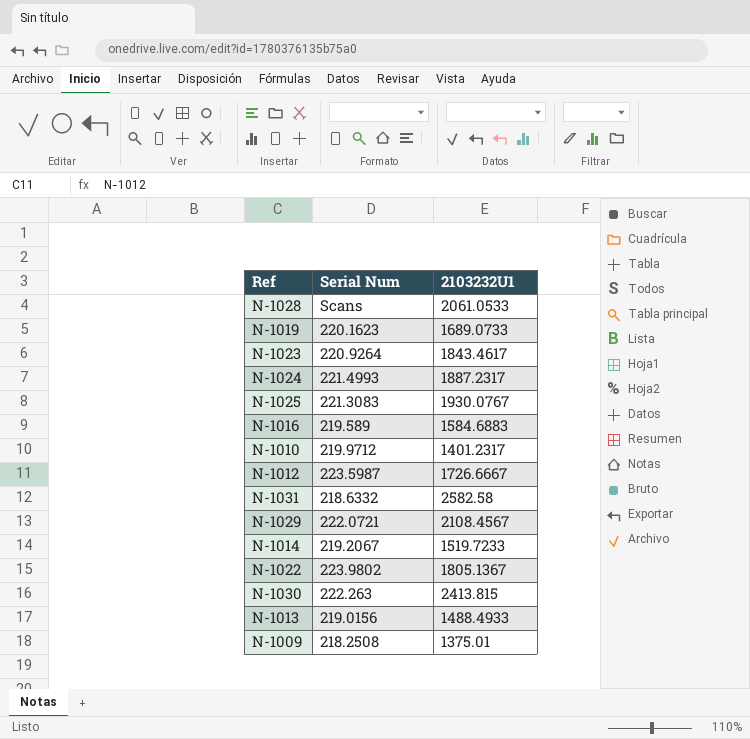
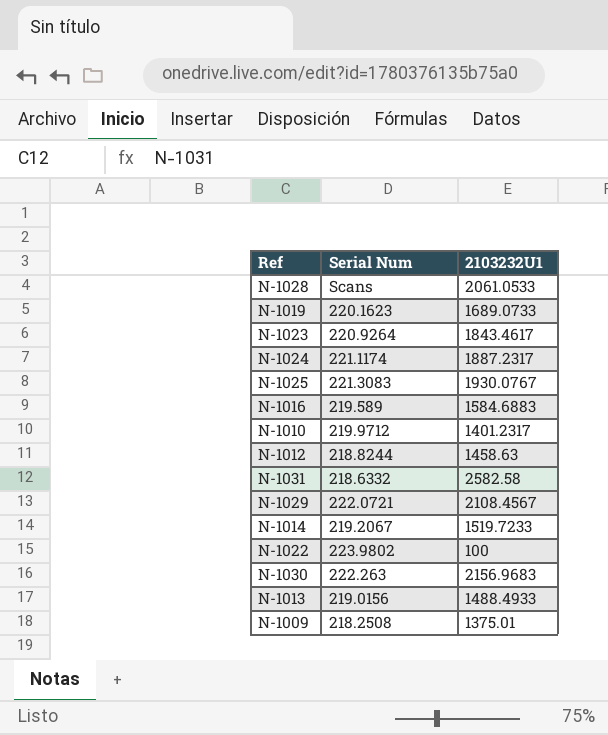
N-1024 | Serial Num: 221.4993 -> 221.1174
N-1012 | Serial Num: 223.5987 -> 218.8244
N-1012 | 2103232U1: 1726.6667 -> 1458.63
N-1022 | 2103232U1: 1805.1367 -> 100
N-1030 | 2103232U1: 2413.815 -> 2156.9683

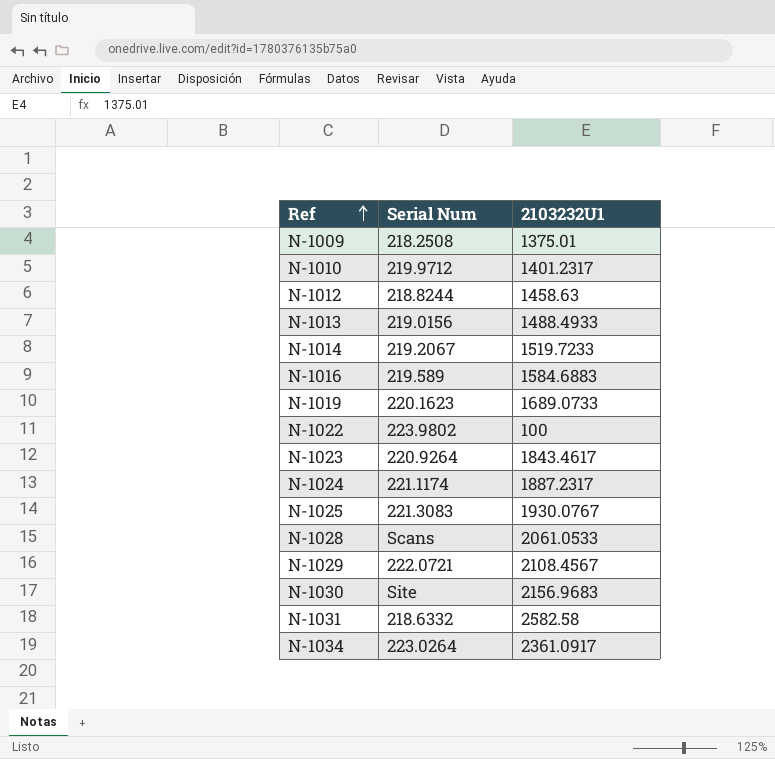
row order: none -> Ref ascending
N-1030 | Serial Num: 222.263 -> Site
row N-1034: none -> 223.0264 | 2361.0917

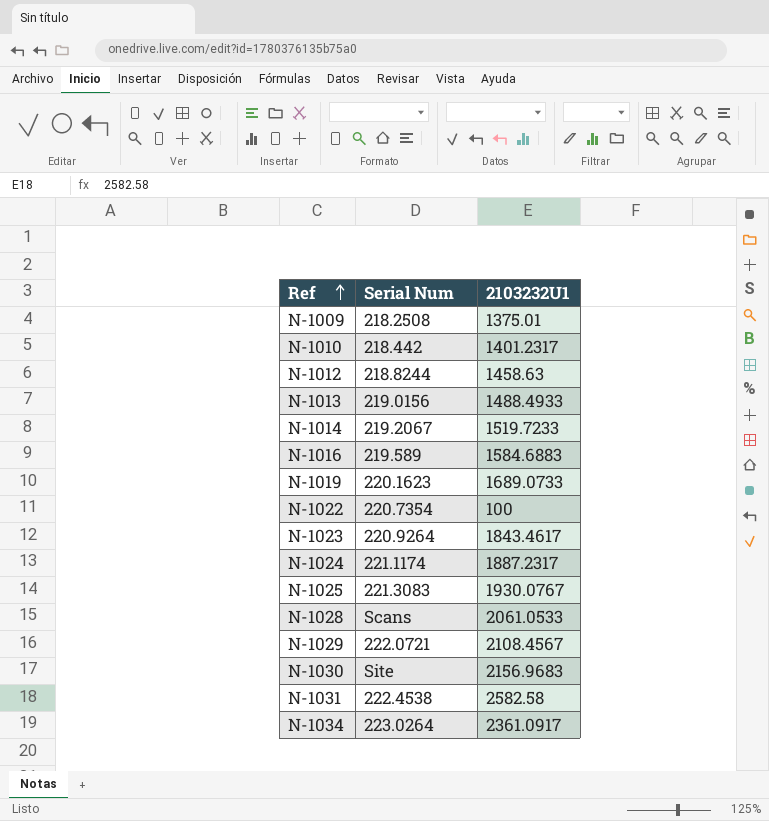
N-1010 | Serial Num: 219.9712 -> 218.442
N-1022 | Serial Num: 223.9802 -> 220.7354
N-1031 | Serial Num: 218.6332 -> 222.4538

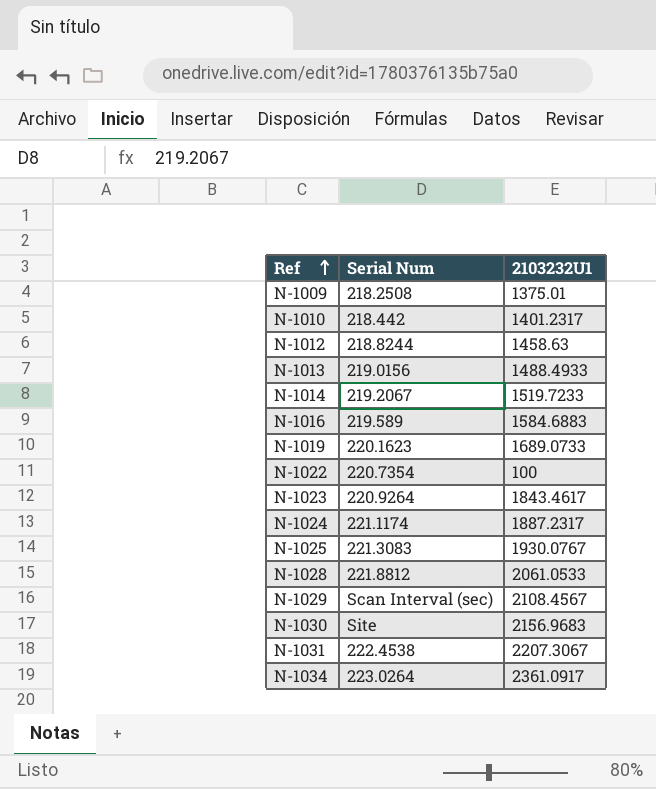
N-1028 | Serial Num: Scans -> 221.8812
N-1029 | Serial Num: 222.0721 -> Scan Interval (sec)
N-1031 | 2103232U1: 2582.58 -> 2207.3067

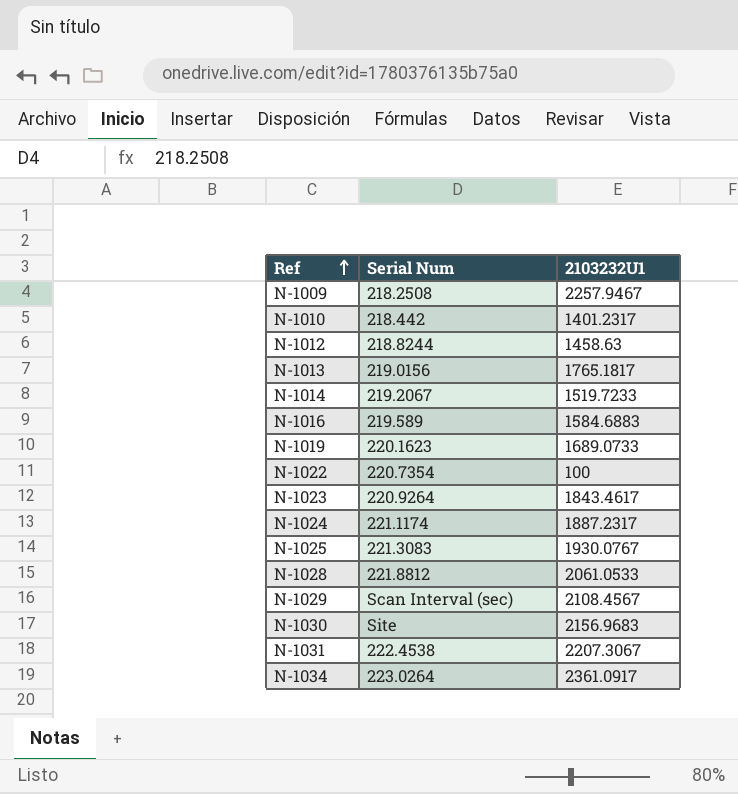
N-1009 | 2103232U1: 1375.01 -> 2257.9467
N-1013 | 2103232U1: 1488.4933 -> 1765.1817

